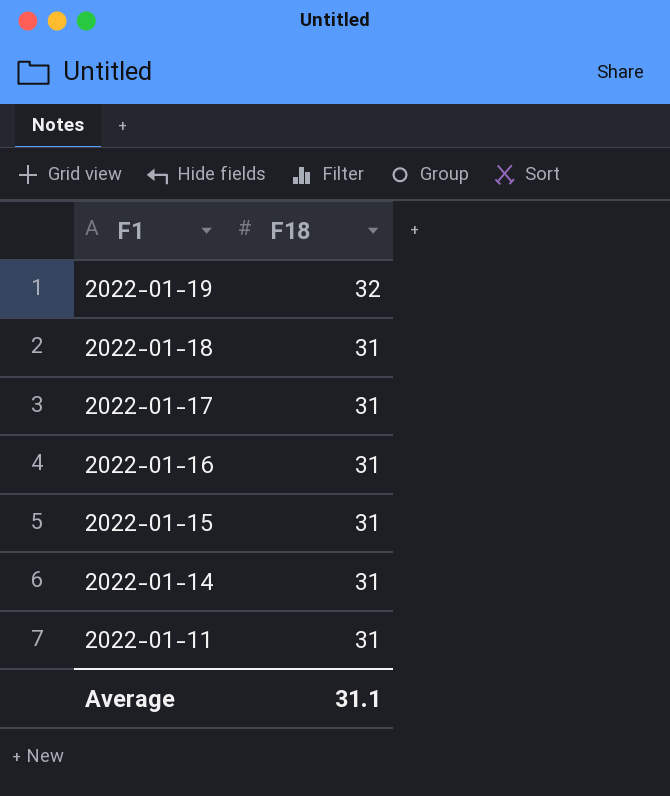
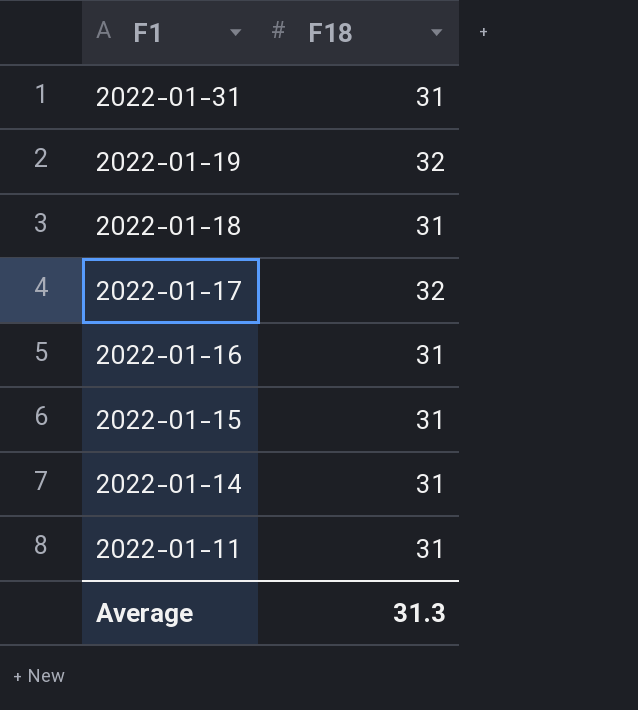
row 2022-01-31: none -> 31
2022-01-17 | F18: 31 -> 32
Average | F18: 31.1 -> 31.3

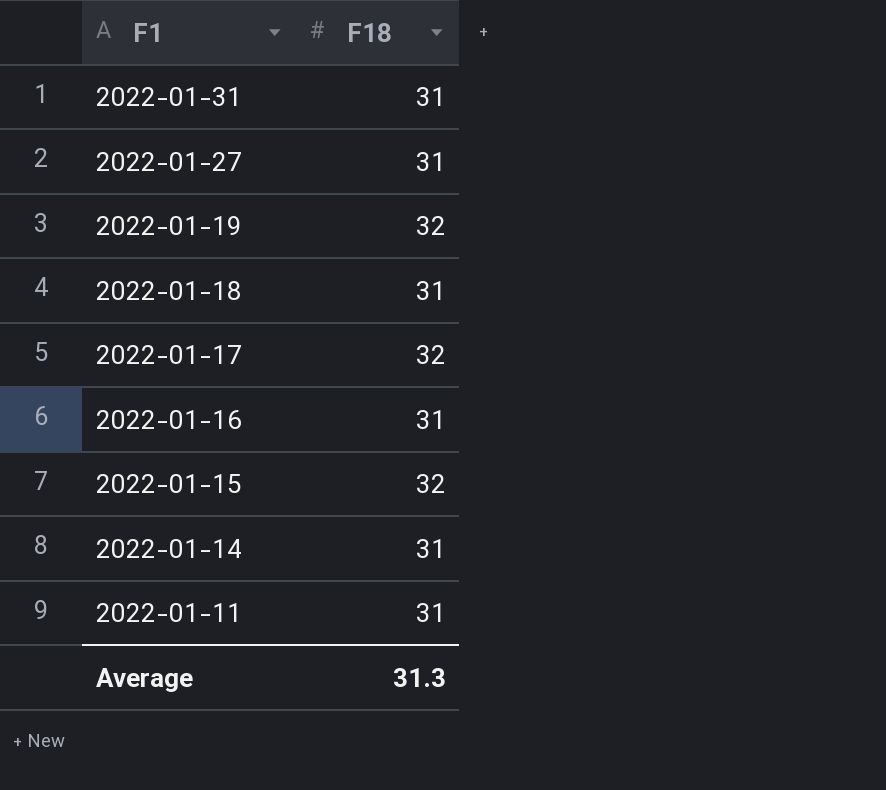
row 2022-01-27: none -> 31
2022-01-15 | F18: 31 -> 32

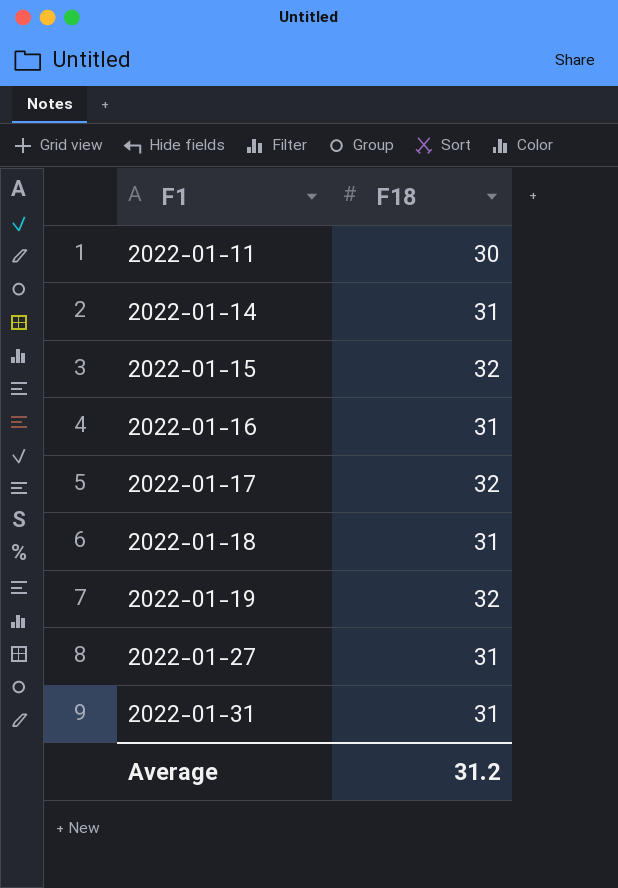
row order: F1 descending -> F1 ascending
2022-01-11 | F18: 31 -> 30
Average | F18: 31.3 -> 31.2

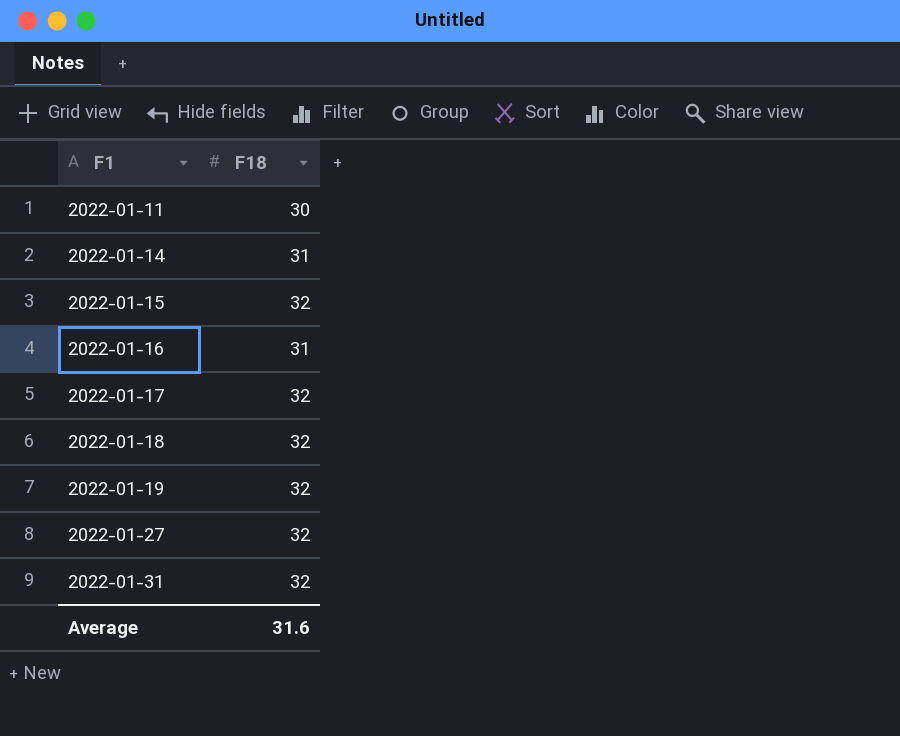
2022-01-18 | F18: 31 -> 32
2022-01-27 | F18: 31 -> 32
2022-01-31 | F18: 31 -> 32
Average | F18: 31.2 -> 31.6

